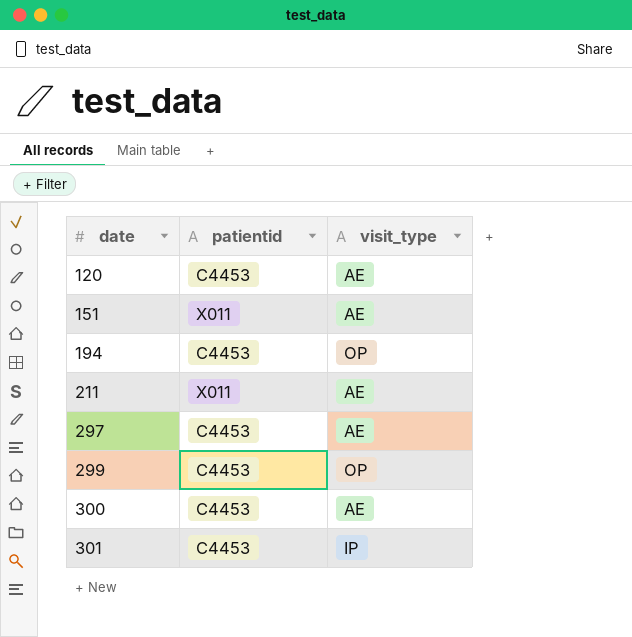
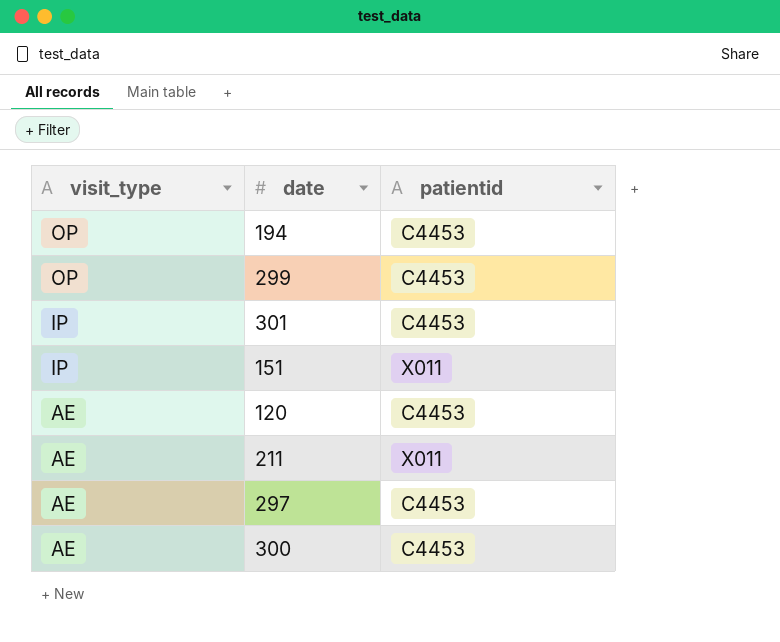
row order: date ascending -> visit_type descending
column visit_type | position: 3 -> 1
151 | visit_type: AE -> IP

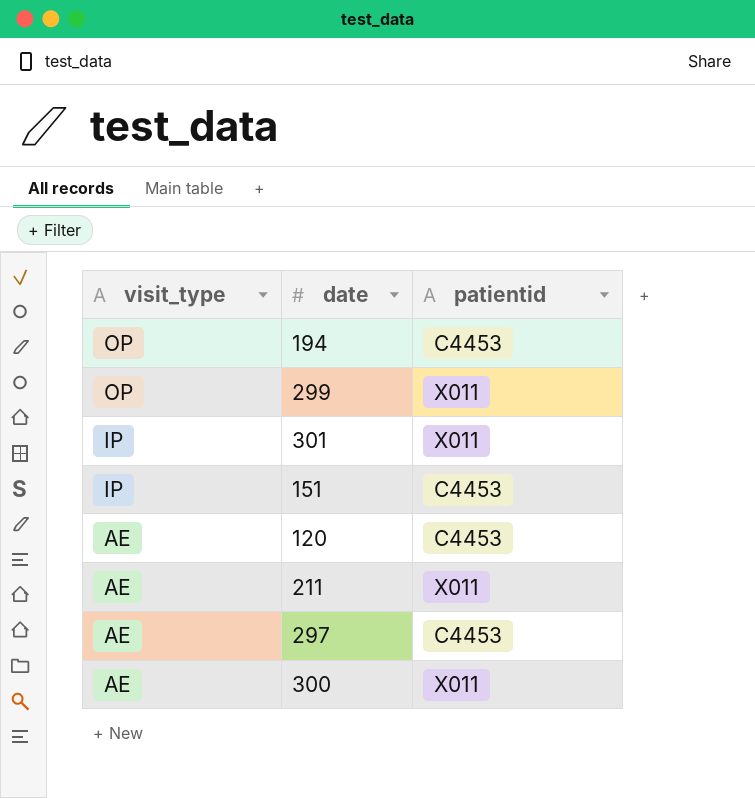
299 | patientid: C4453 -> X011
301 | patientid: C4453 -> X011
151 | patientid: X011 -> C4453
300 | patientid: C4453 -> X011

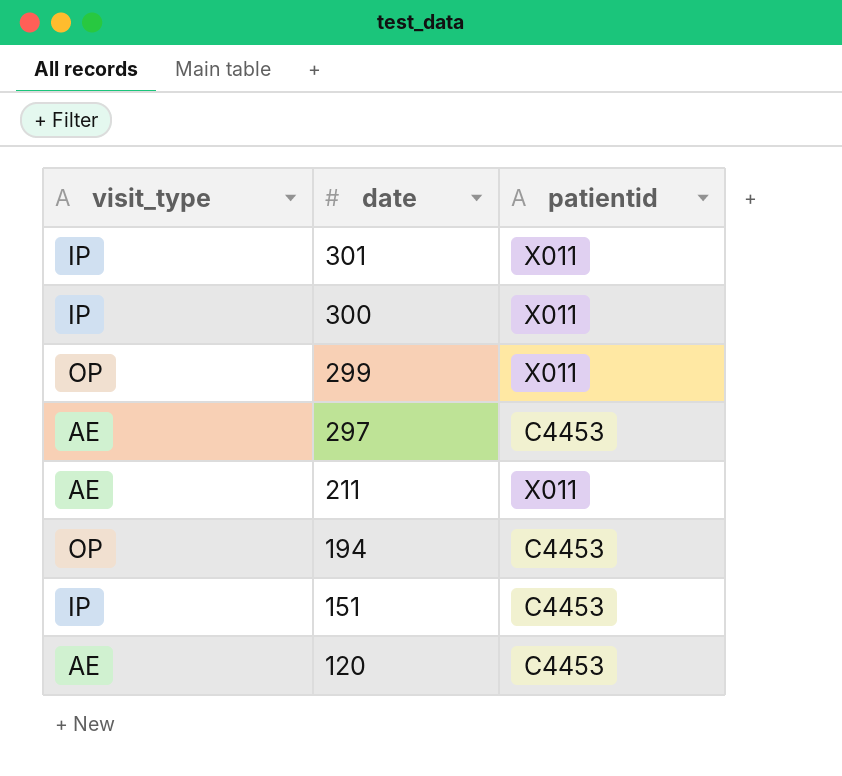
row order: visit_type descending -> date descending
300 | visit_type: AE -> IP

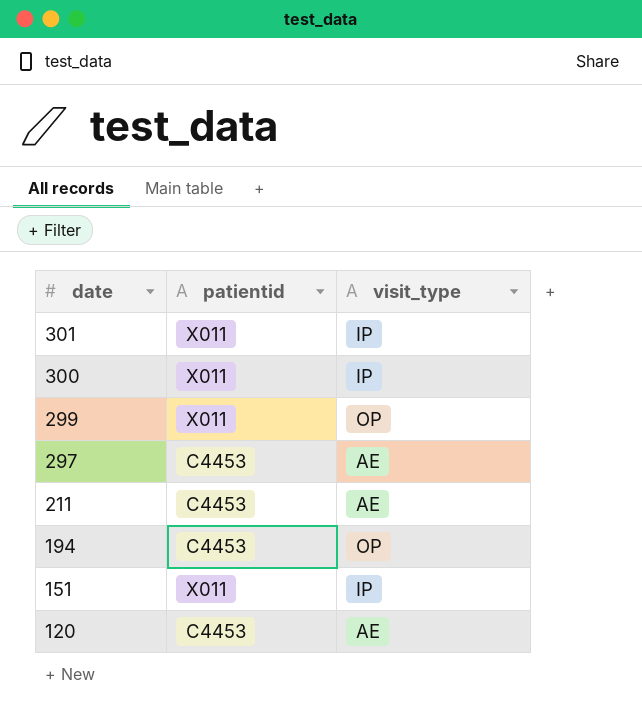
column visit_type | position: 1 -> 3
211 | patientid: X011 -> C4453
151 | patientid: C4453 -> X011

